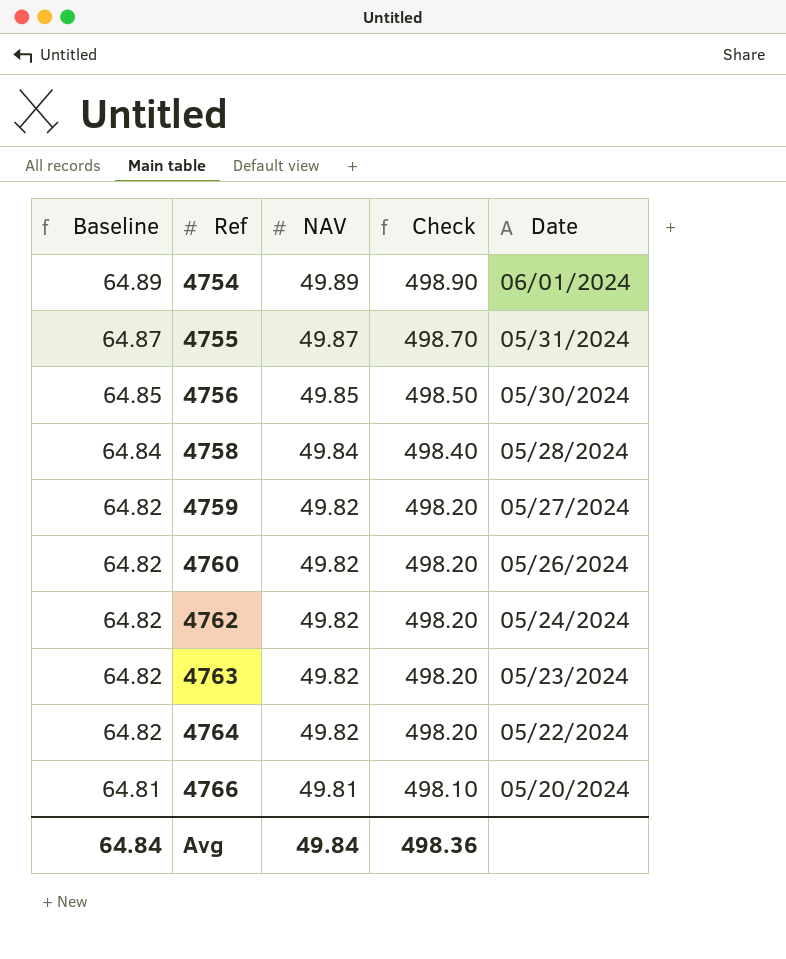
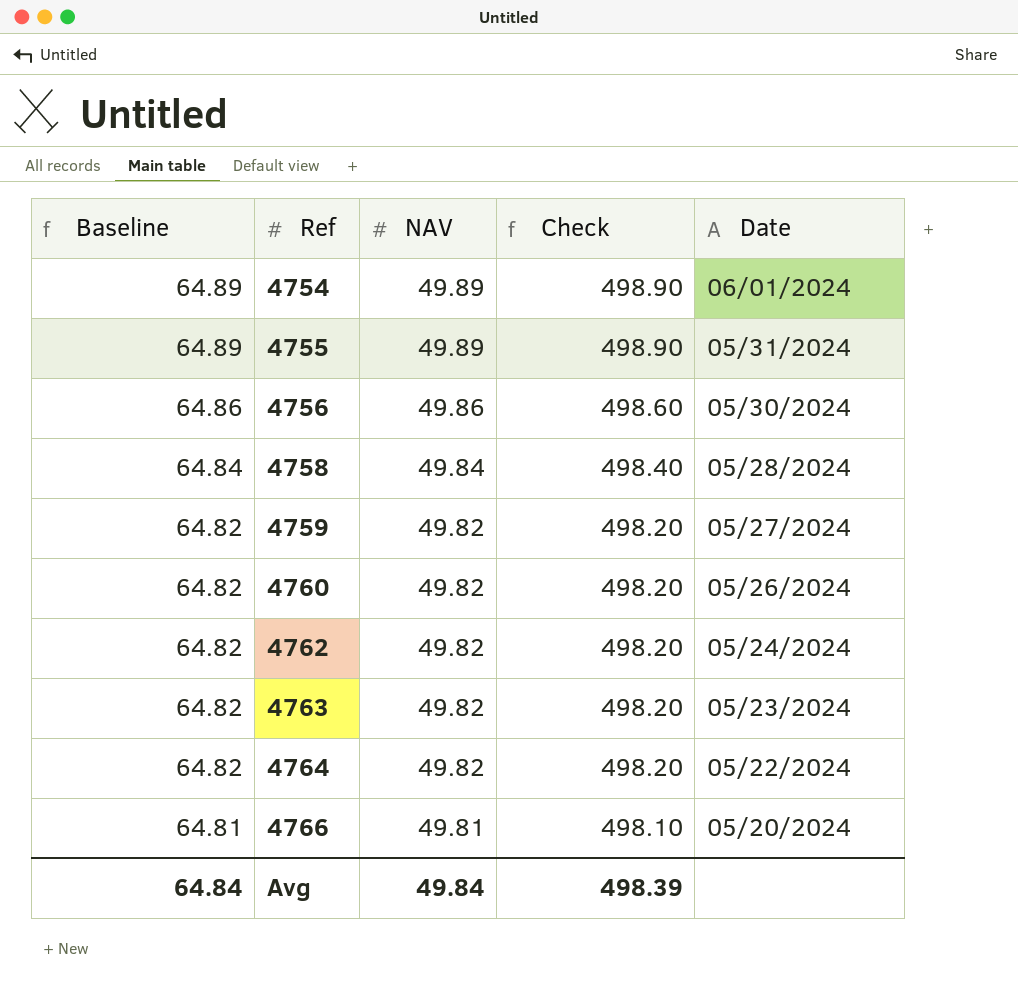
4755 | Baseline: 64.87 -> 64.89
4755 | NAV: 49.87 -> 49.89
4755 | Check: 498.70 -> 498.90
4756 | Baseline: 64.85 -> 64.86
4756 | NAV: 49.85 -> 49.86
4756 | Check: 498.50 -> 498.60
Avg | Check: 498.36 -> 498.39

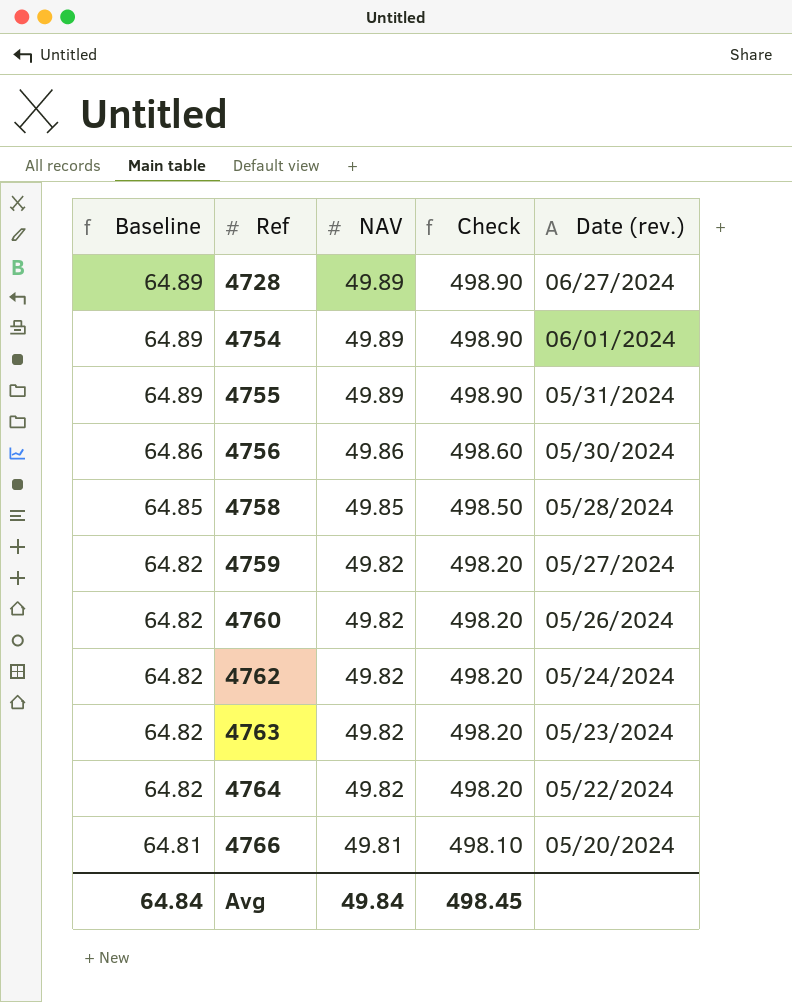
column name: Date -> Date (rev.)
row 4728: none -> 64.89 | 49.89 | 498.90 | 06/27/2024
4758 | Baseline: 64.84 -> 64.85
4758 | NAV: 49.84 -> 49.85
4758 | Check: 498.40 -> 498.50
Avg | Check: 498.39 -> 498.45

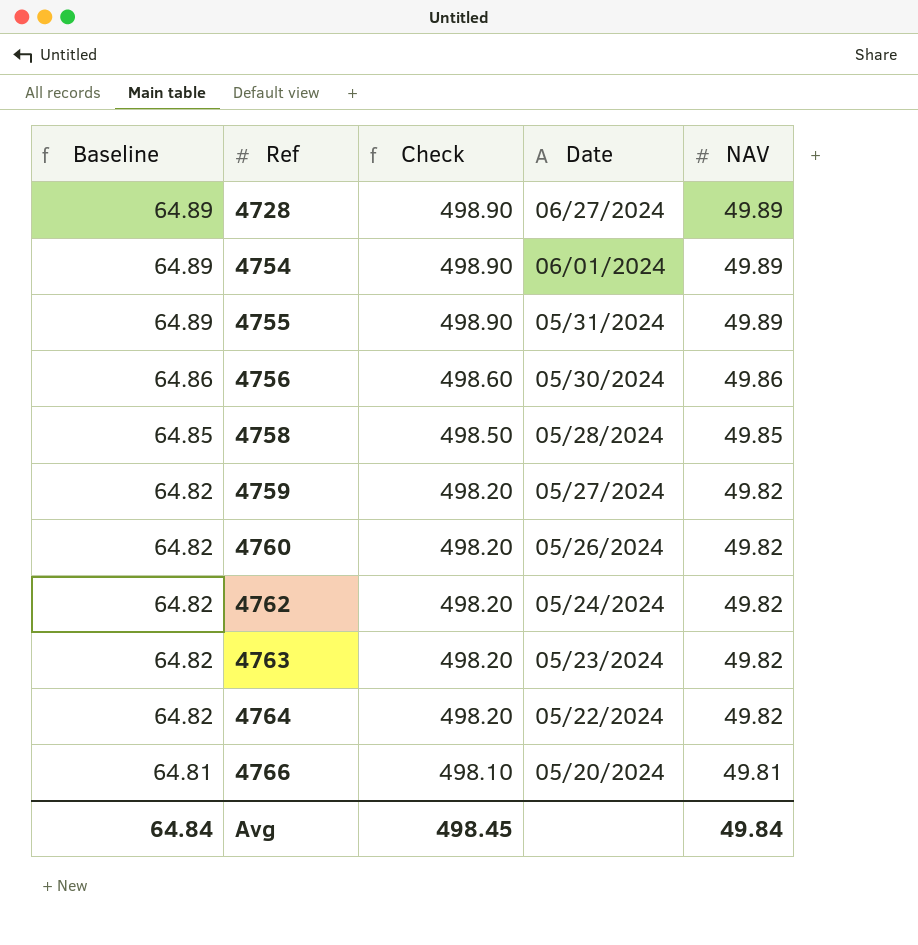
column name: Date (rev.) -> Date
column NAV | position: 3 -> 5

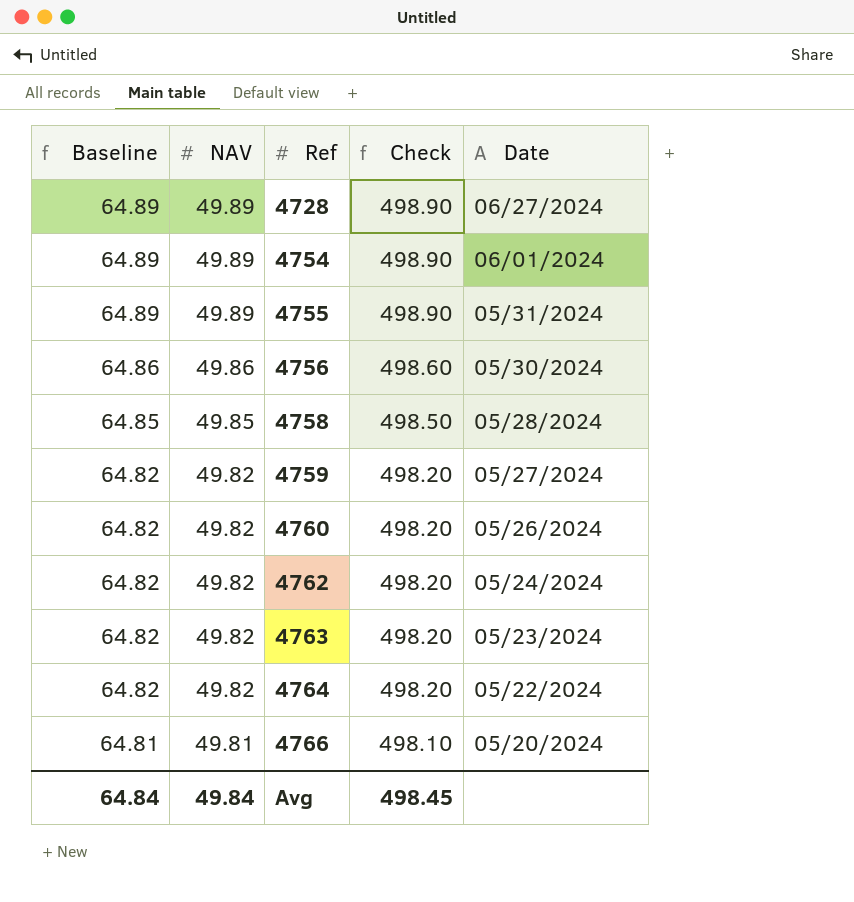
column NAV | position: 5 -> 2

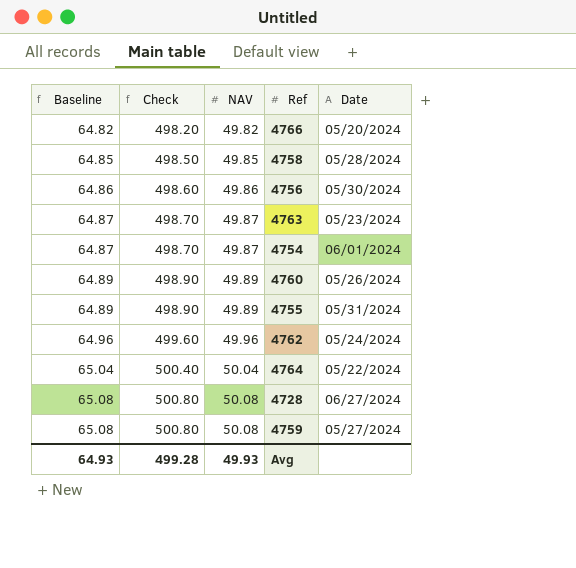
row order: Baseline descending -> Baseline ascending
column Check | position: 4 -> 2
4766 | Baseline: 64.81 -> 64.82
4766 | Check: 498.10 -> 498.20
4766 | NAV: 49.81 -> 49.82
4763 | Baseline: 64.82 -> 64.87
4763 | Check: 498.20 -> 498.70
4763 | NAV: 49.82 -> 49.87
4754 | Baseline: 64.89 -> 64.87
4754 | Check: 498.90 -> 498.70
4754 | NAV: 49.89 -> 49.87
4760 | Baseline: 64.82 -> 64.89
4760 | Check: 498.20 -> 498.90
4760 | NAV: 49.82 -> 49.89
4762 | Baseline: 64.82 -> 64.96
4762 | Check: 498.20 -> 499.60
4762 | NAV: 49.82 -> 49.96
4764 | Baseline: 64.82 -> 65.04
4764 | Check: 498.20 -> 500.40
4764 | NAV: 49.82 -> 50.04
4728 | Baseline: 64.89 -> 65.08
4728 | Check: 498.90 -> 500.80
4728 | NAV: 49.89 -> 50.08
4759 | Baseline: 64.82 -> 65.08
4759 | Check: 498.20 -> 500.80
4759 | NAV: 49.82 -> 50.08
Avg | Baseline: 64.84 -> 64.93
Avg | Check: 498.45 -> 499.28
Avg | NAV: 49.84 -> 49.93

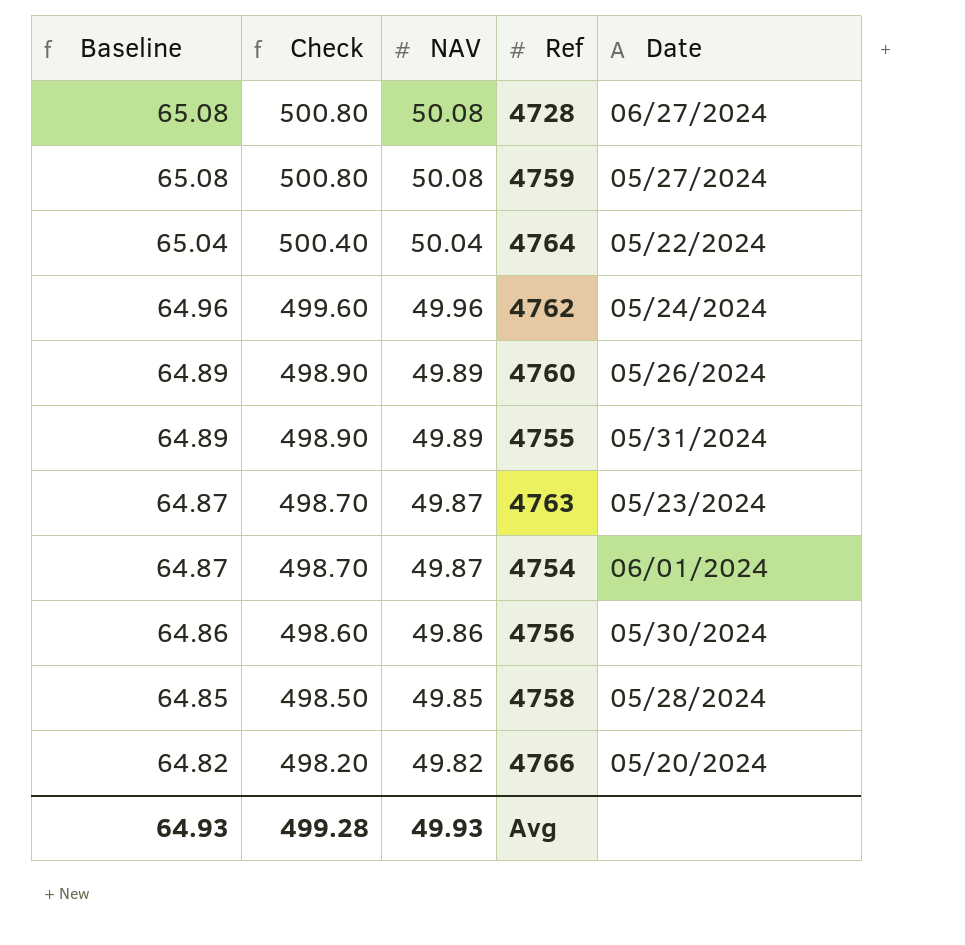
row order: Baseline ascending -> Baseline descending

